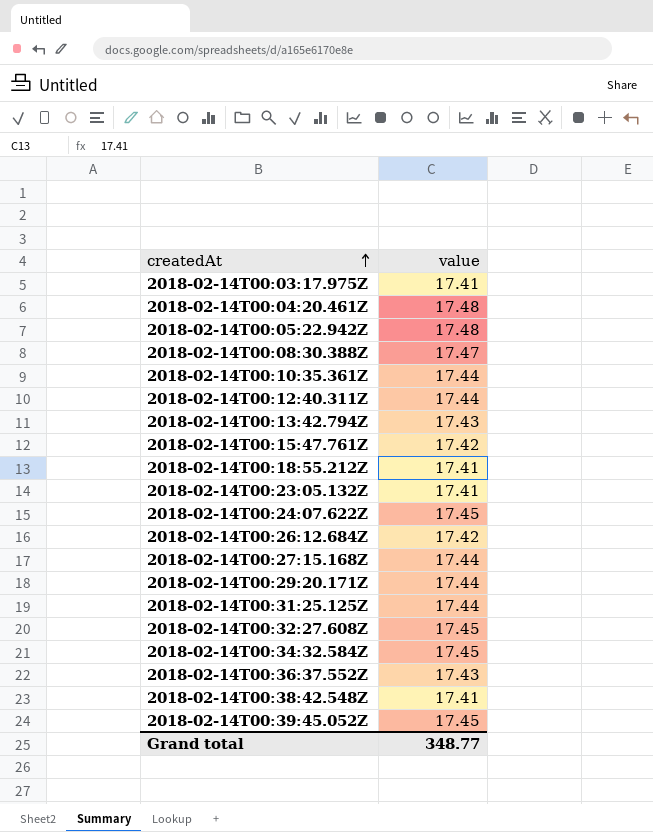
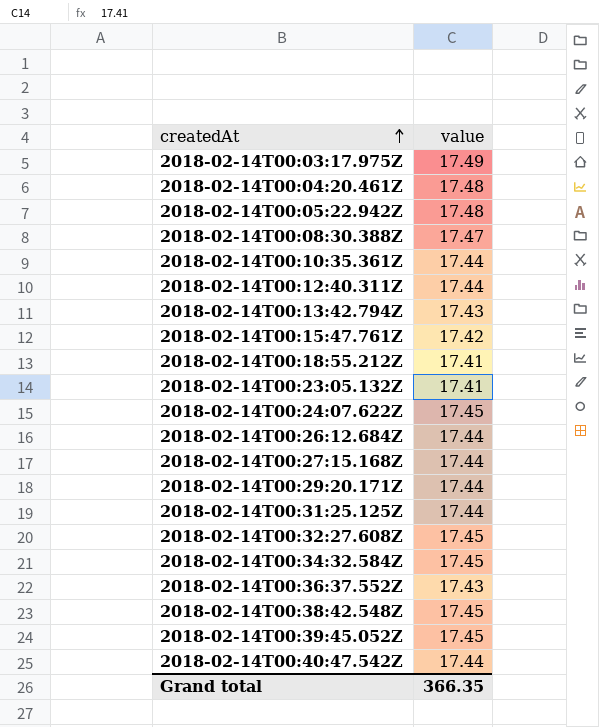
2018-02-14T00:03:17.975Z | value: 17.41 -> 17.49
2018-02-14T00:26:12.684Z | value: 17.42 -> 17.44
2018-02-14T00:38:42.548Z | value: 17.41 -> 17.45
row 2018-02-14T00:40:47.542Z: none -> 17.44
Grand total | value: 348.77 -> 366.35

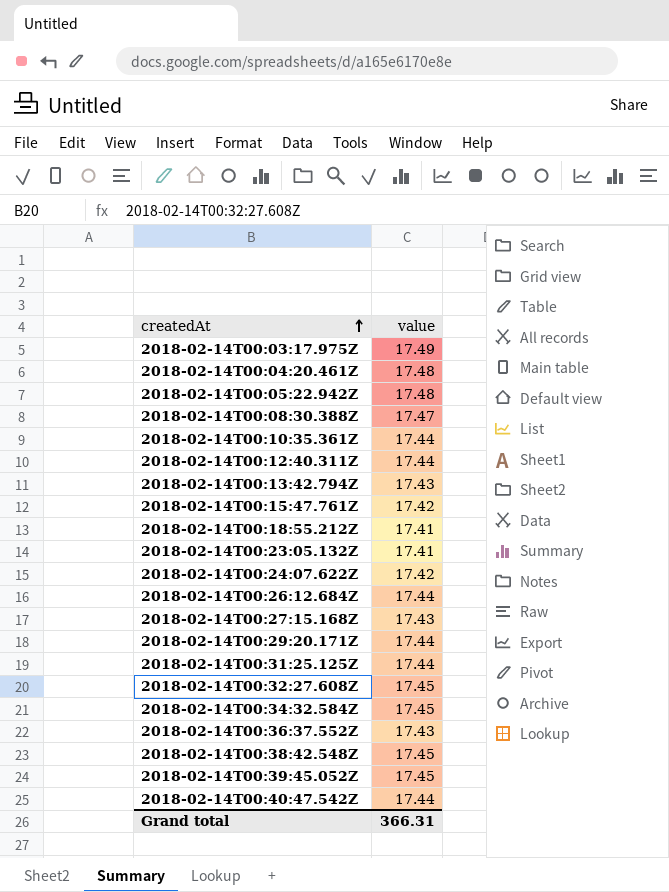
2018-02-14T00:24:07.622Z | value: 17.45 -> 17.42
2018-02-14T00:27:15.168Z | value: 17.44 -> 17.43
Grand total | value: 366.35 -> 366.31

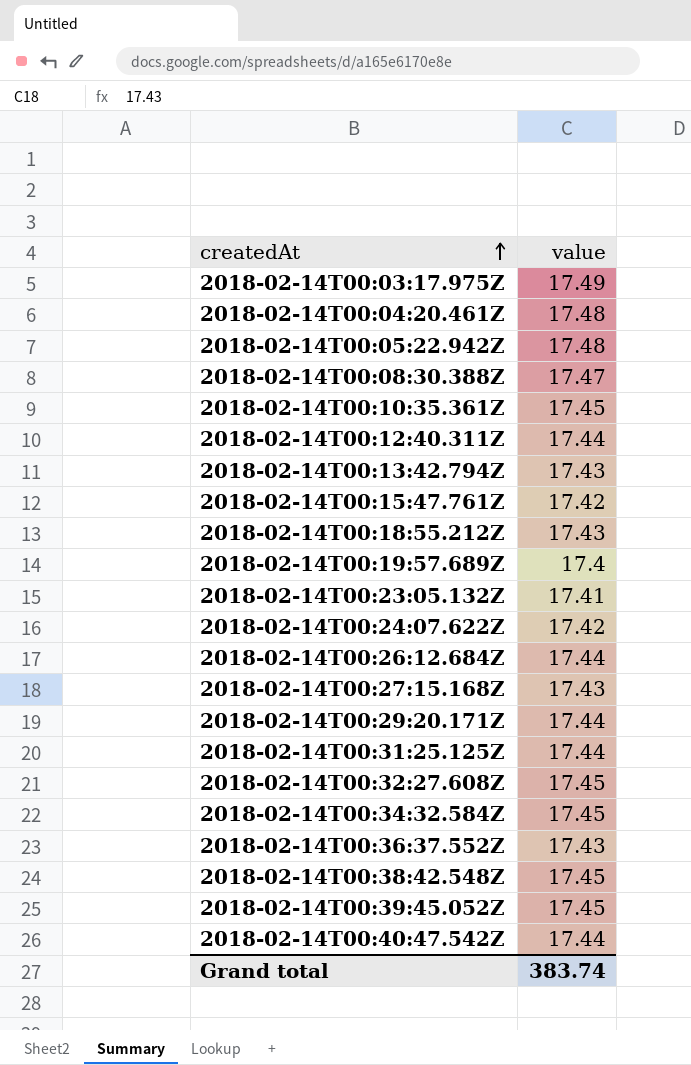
2018-02-14T00:10:35.361Z | value: 17.44 -> 17.45
2018-02-14T00:18:55.212Z | value: 17.41 -> 17.43
row 2018-02-14T00:19:57.689Z: none -> 17.4
Grand total | value: 366.31 -> 383.74

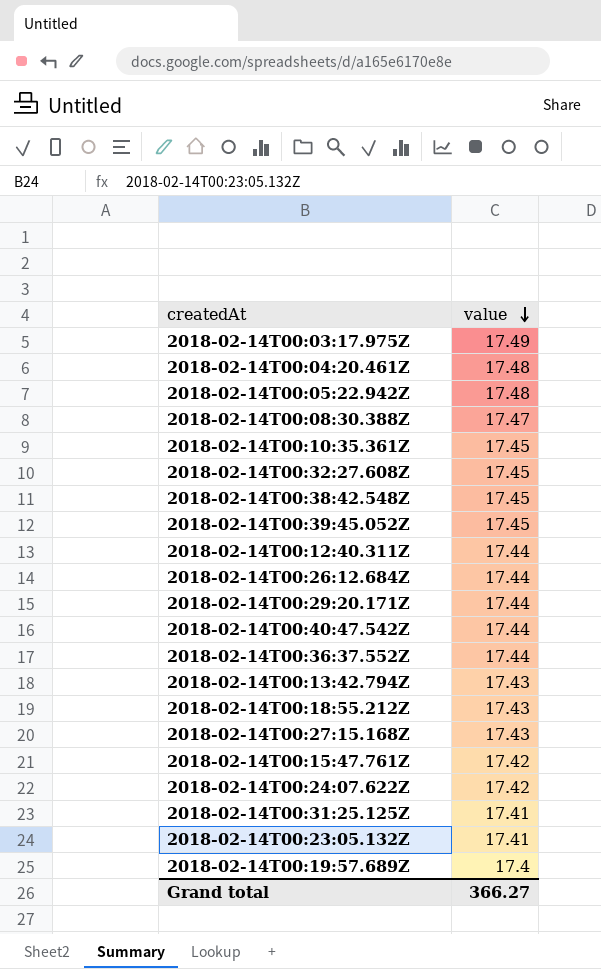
row order: createdAt ascending -> value descending
row 2018-02-14T00:34:32.584Z: 17.45 -> none
2018-02-14T00:36:37.552Z | value: 17.43 -> 17.44
2018-02-14T00:31:25.125Z | value: 17.44 -> 17.41
Grand total | value: 383.74 -> 366.27

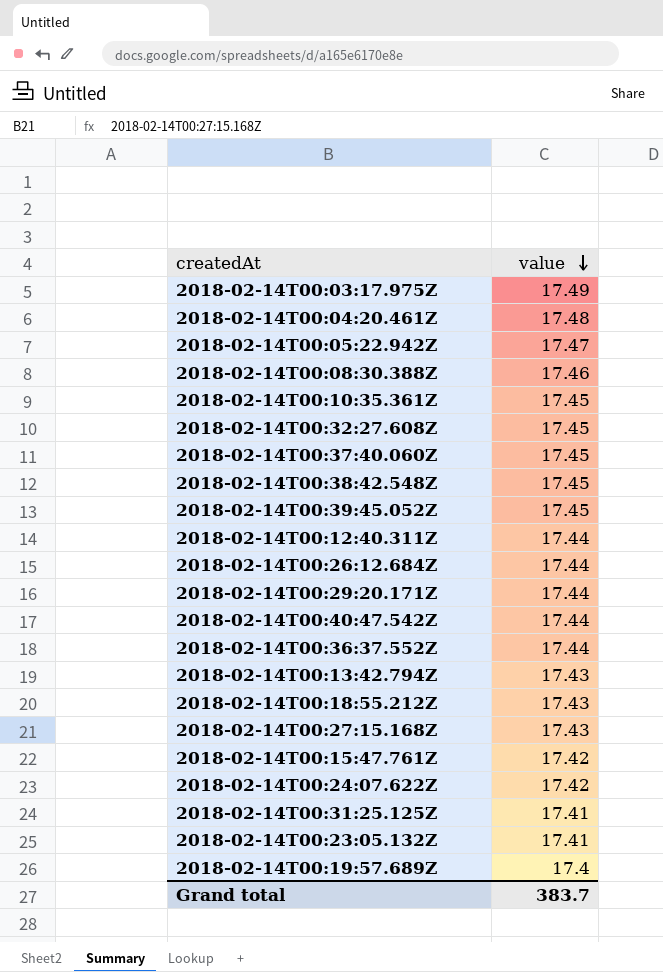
2018-02-14T00:05:22.942Z | value: 17.48 -> 17.47
2018-02-14T00:08:30.388Z | value: 17.47 -> 17.46
row 2018-02-14T00:37:40.060Z: none -> 17.45
Grand total | value: 366.27 -> 383.7

